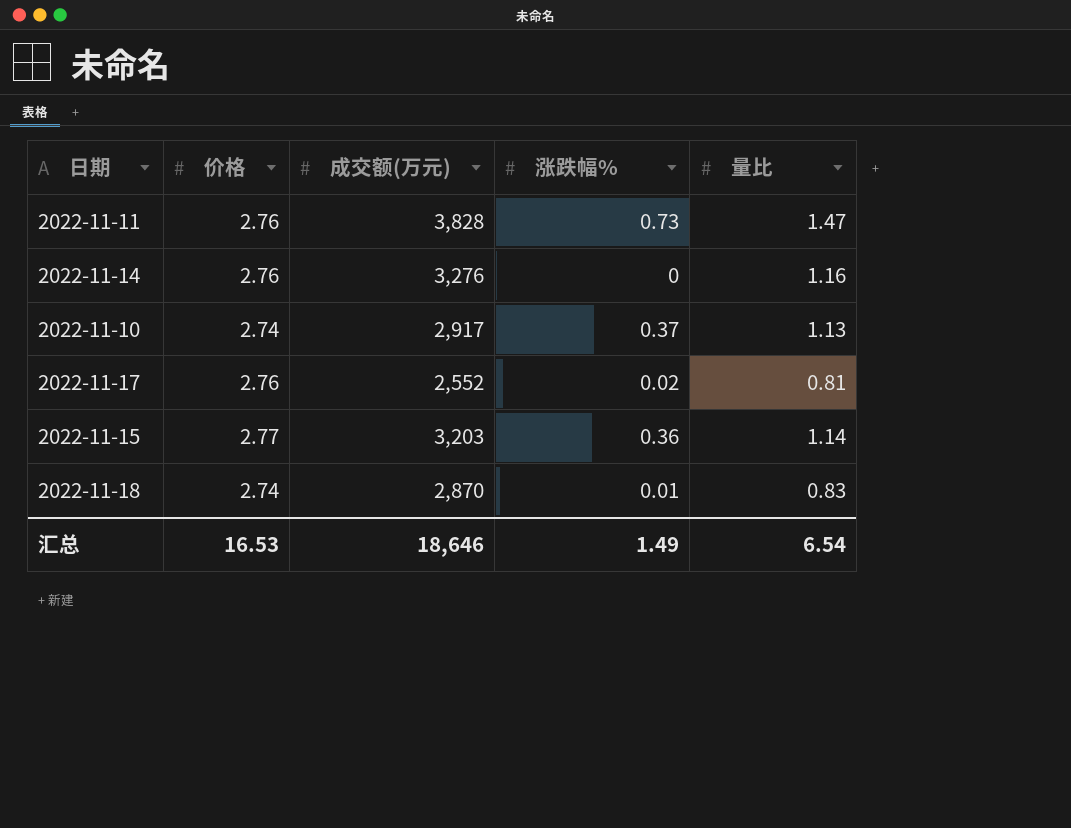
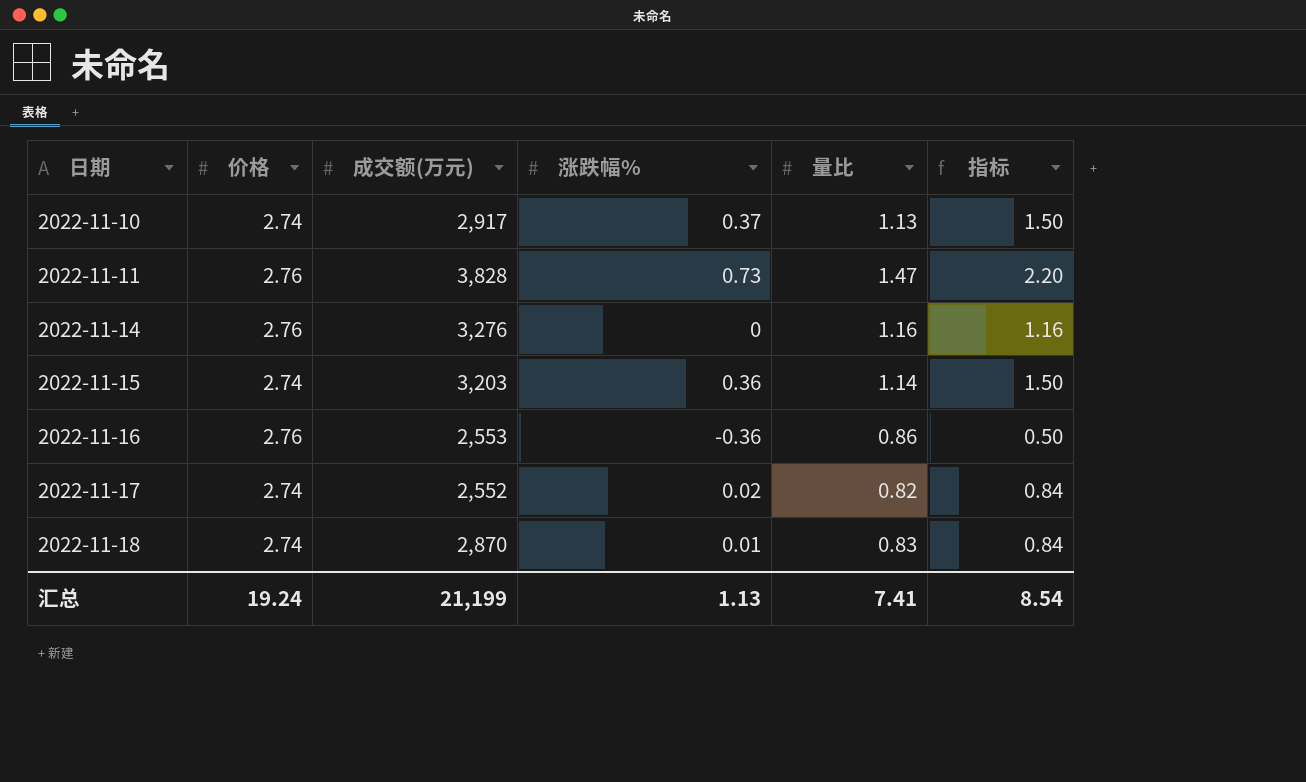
row order: none -> 日期 ascending
column 指标 | formula: none -> [涨跌幅%] + [量比]
2022-11-15 | 价格: 2.77 -> 2.74
row 2022-11-16: none -> 2.76 | 2,553 | -0.36 | 0.86 | 0.50
2022-11-17 | 价格: 2.76 -> 2.74
2022-11-17 | 量比: 0.81 -> 0.82
汇总 | 价格: 16.53 -> 19.24
汇总 | 成交额(万元): 18,646 -> 21,199
汇总 | 涨跌幅%: 1.49 -> 1.13
汇总 | 量比: 6.54 -> 7.41

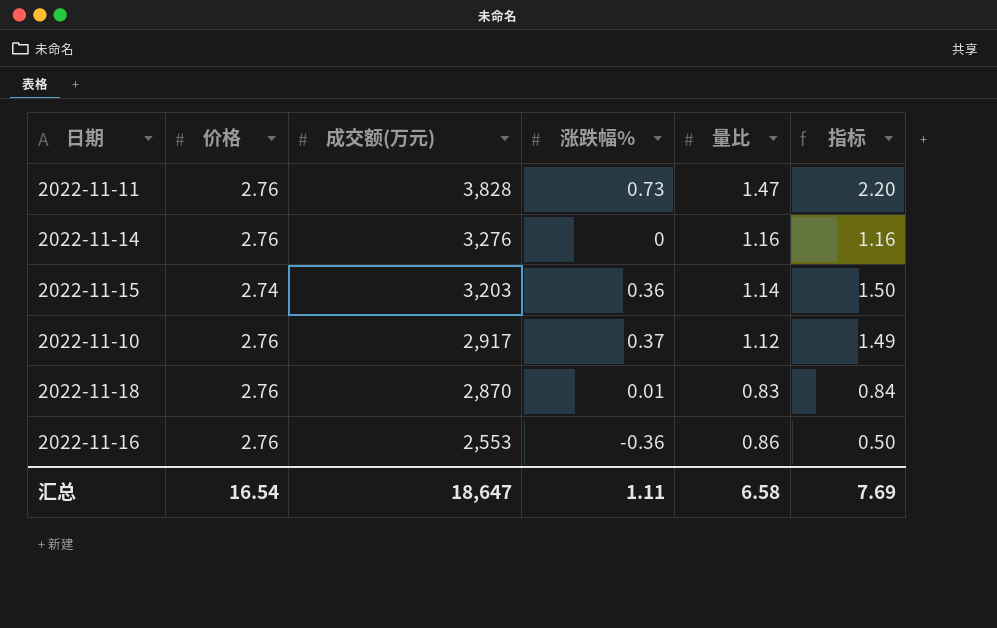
row order: 日期 ascending -> 成交额(万元) descending
row 2022-11-17: 2.74 | 2,552 | 0.02 | 0.82 | 0.84 -> none
2022-11-10 | 价格: 2.74 -> 2.76
2022-11-10 | 量比: 1.13 -> 1.12
2022-11-10 | 指标: 1.50 -> 1.49
2022-11-18 | 价格: 2.74 -> 2.76
汇总 | 价格: 19.24 -> 16.54
汇总 | 成交额(万元): 21,199 -> 18,647
汇总 | 涨跌幅%: 1.13 -> 1.11
汇总 | 量比: 7.41 -> 6.58
汇总 | 指标: 8.54 -> 7.69

